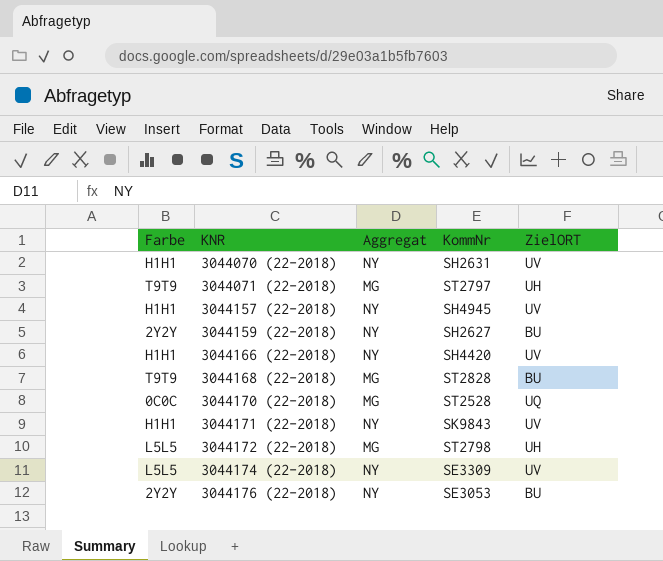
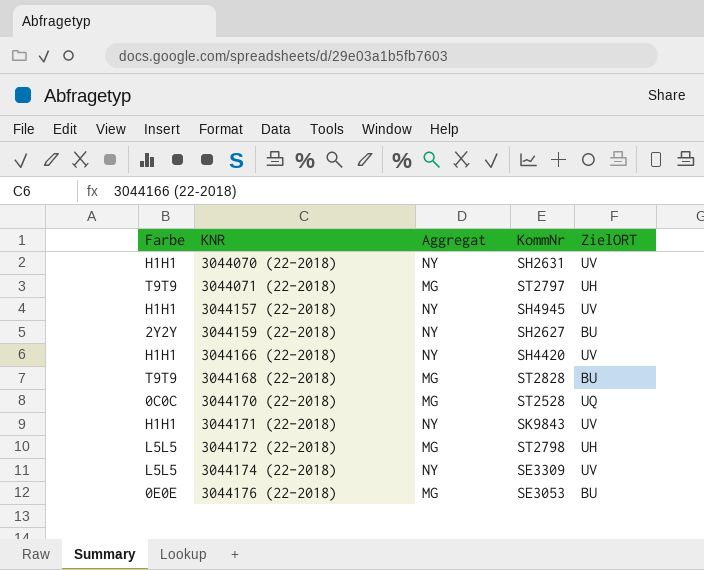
3044176 (22-2018) | Farbe: 2Y2Y -> 0E0E
3044176 (22-2018) | Aggregat: NY -> MG

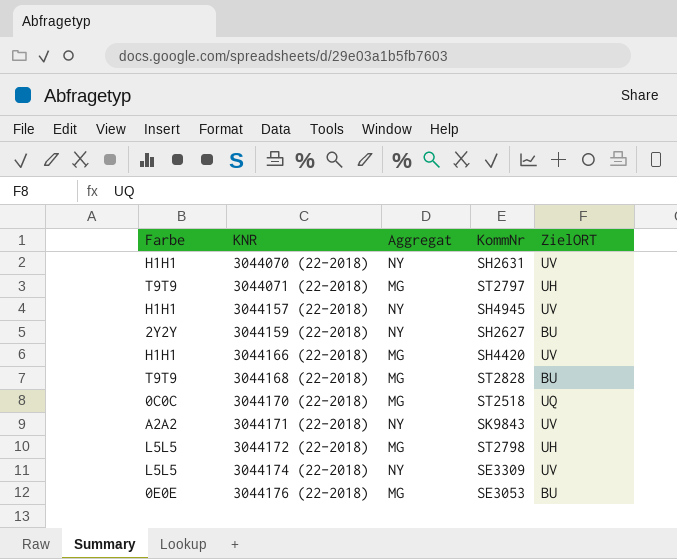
3044166 (22-2018) | Aggregat: NY -> MG
3044170 (22-2018) | KommNr: ST2528 -> ST2518
3044171 (22-2018) | Farbe: H1H1 -> A2A2

